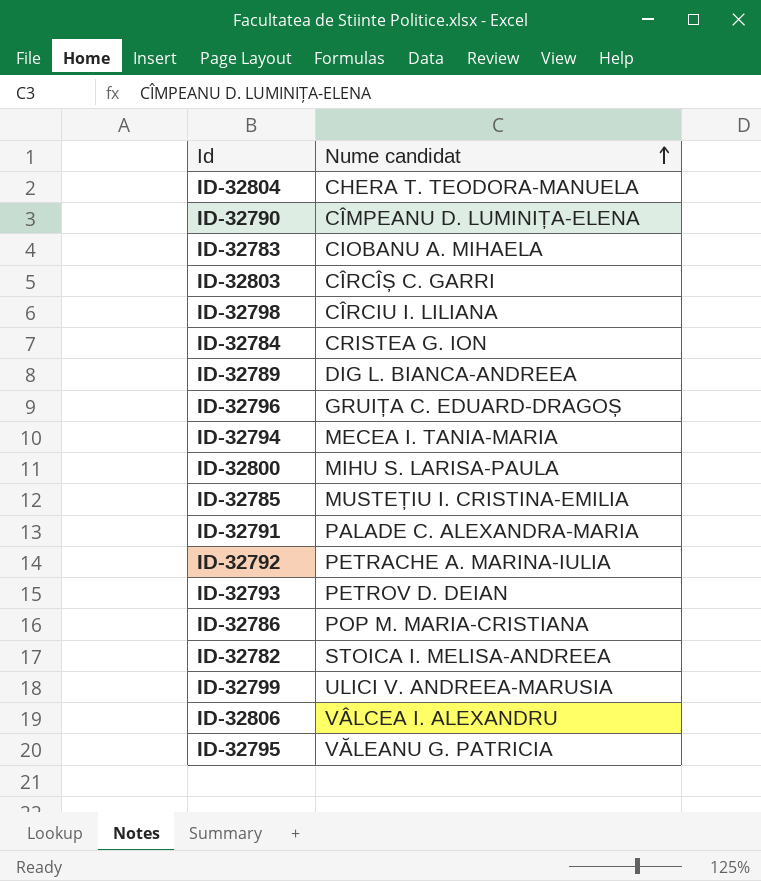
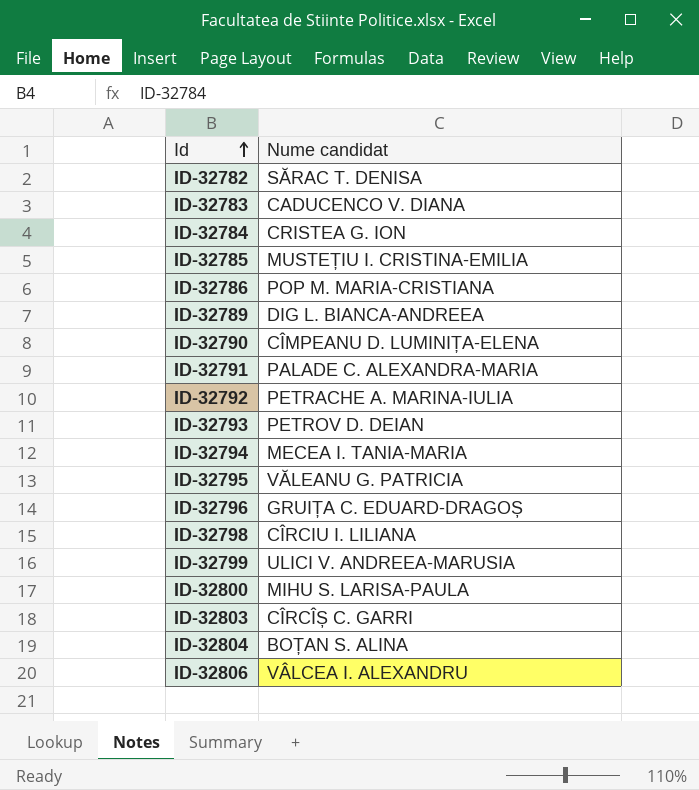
row order: Nume candidat ascending -> Id ascending
ID-32782 | Nume candidat: STOICA I. MELISA-ANDREEA -> SĂRAC T. DENISA
ID-32783 | Nume candidat: CIOBANU A. MIHAELA -> CADUCENCO V. DIANA
ID-32804 | Nume candidat: CHERA T. TEODORA-MANUELA -> BOȚAN S. ALINA

